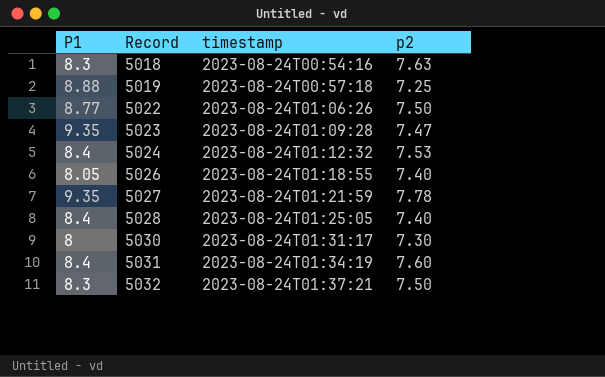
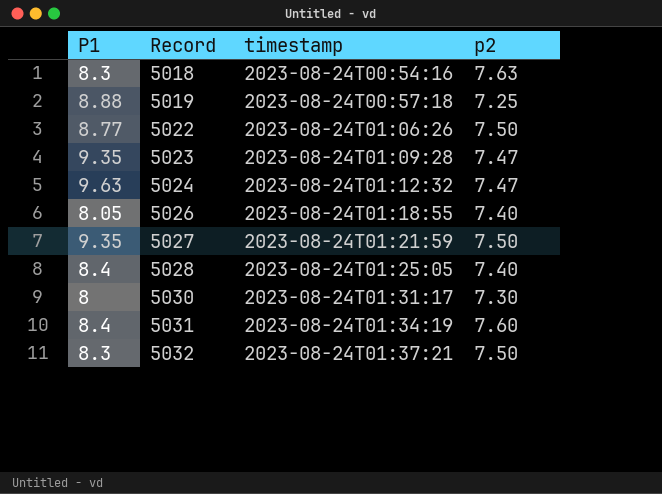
5024 | P1: 8.4 -> 9.63
5024 | p2: 7.53 -> 7.47
5027 | p2: 7.78 -> 7.50

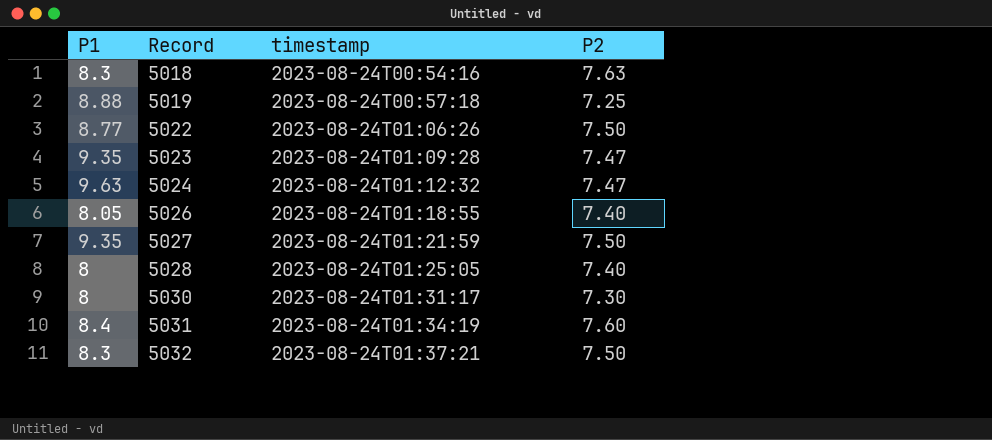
column name: p2 -> P2
5028 | P1: 8.4 -> 8

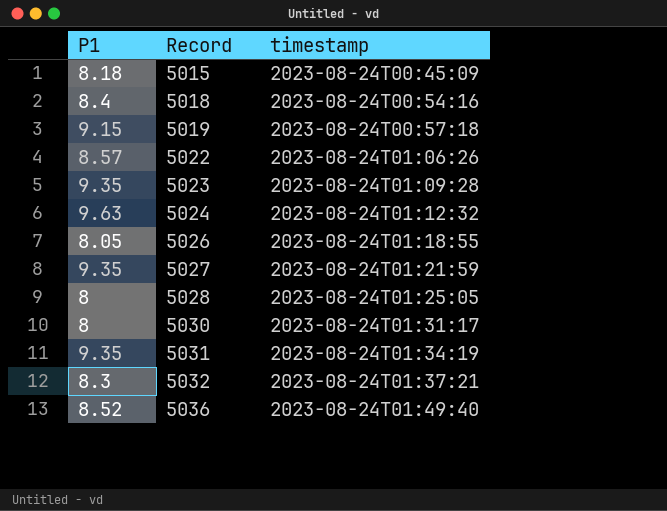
column P2 | position: 4 -> none
row 5015: none -> 8.18 | 2023-08-24T00:45:09
5018 | P1: 8.3 -> 8.4
5019 | P1: 8.88 -> 9.15
5022 | P1: 8.77 -> 8.57
5031 | P1: 8.4 -> 9.35
row 5036: none -> 8.52 | 2023-08-24T01:49:40

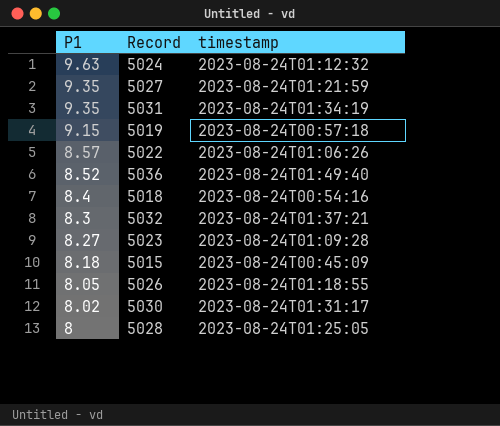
row order: Record ascending -> P1 descending
5023 | P1: 9.35 -> 8.27
5030 | P1: 8 -> 8.02

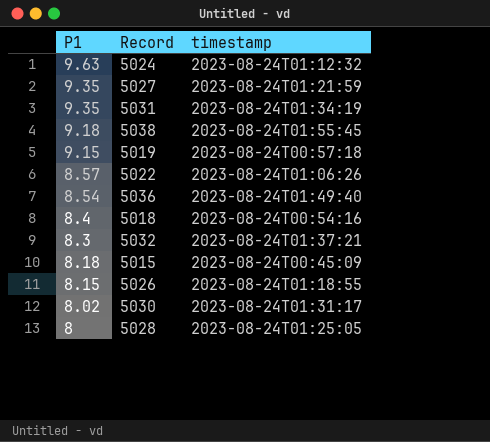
row 5023: 8.27 | 2023-08-24T01:09:28 -> none
row 5038: none -> 9.18 | 2023-08-24T01:55:45
5036 | P1: 8.52 -> 8.54
5026 | P1: 8.05 -> 8.15

